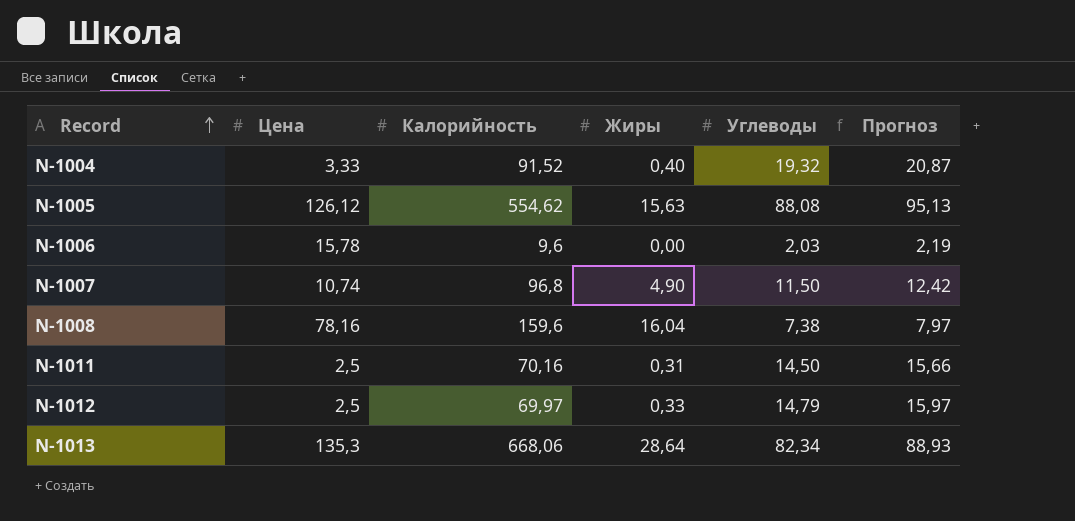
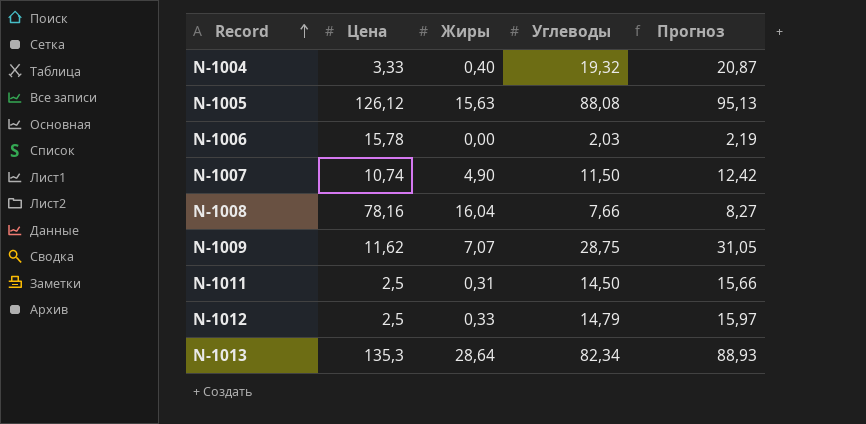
column Калорийность | position: 3 -> none
N-1008 | Углеводы: 7,38 -> 7,66
N-1008 | Прогноз: 7,97 -> 8,27
row N-1009: none -> 11,62 | 7,07 | 28,75 | 31,05

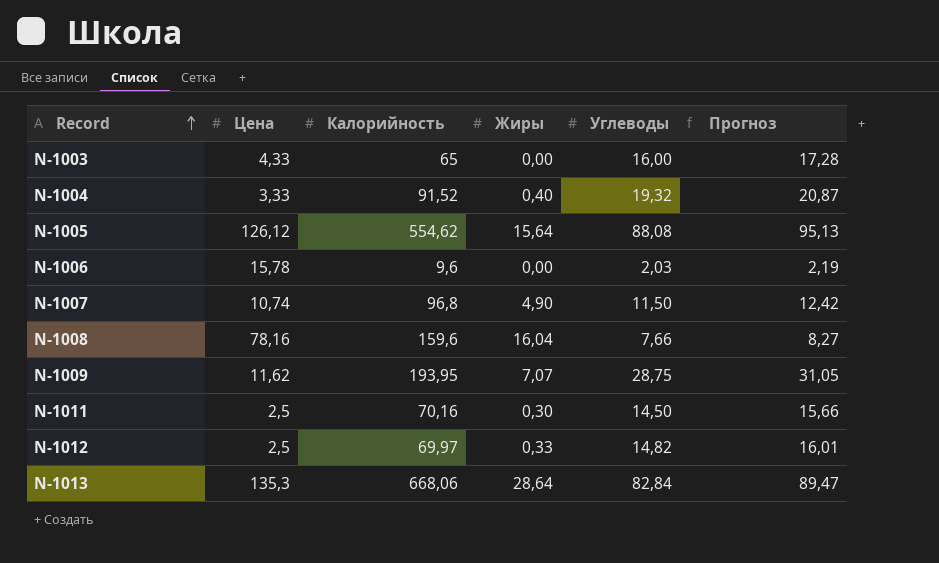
column Калорийность | position: none -> 3
row N-1003: none -> 4,33 | 65 | 0,00 | 16,00 | 17,28
N-1005 | Жиры: 15,63 -> 15,64
N-1011 | Жиры: 0,31 -> 0,30
N-1012 | Углеводы: 14,79 -> 14,82
N-1012 | Прогноз: 15,97 -> 16,01
N-1013 | Углеводы: 82,34 -> 82,84
N-1013 | Прогноз: 88,93 -> 89,47

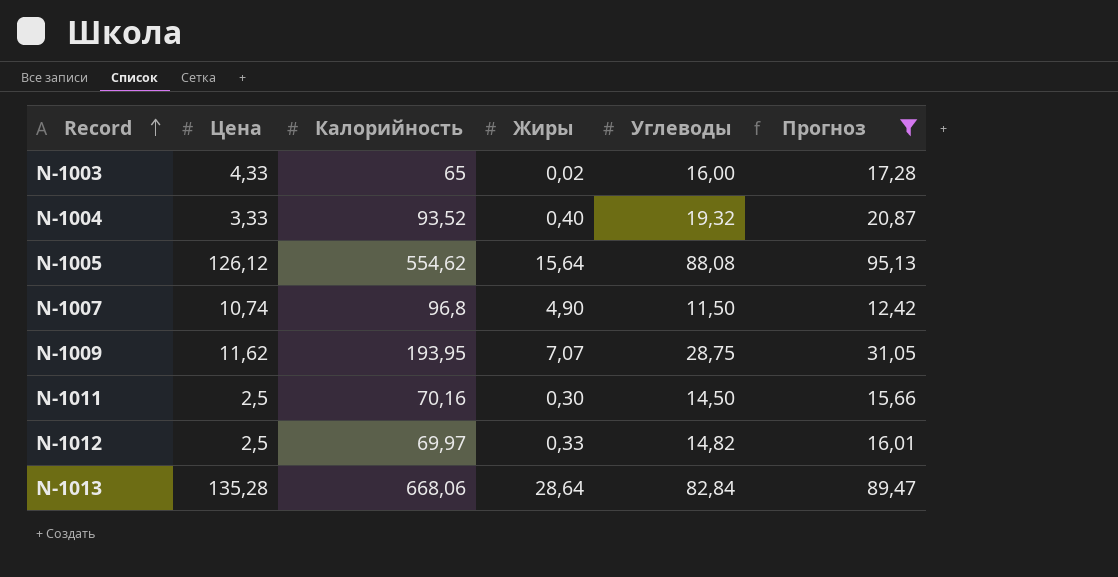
filter: none -> Прогноз >= 12,42
N-1003 | Жиры: 0,00 -> 0,02
N-1004 | Калорийность: 91,52 -> 93,52
N-1013 | Цена: 135,3 -> 135,28

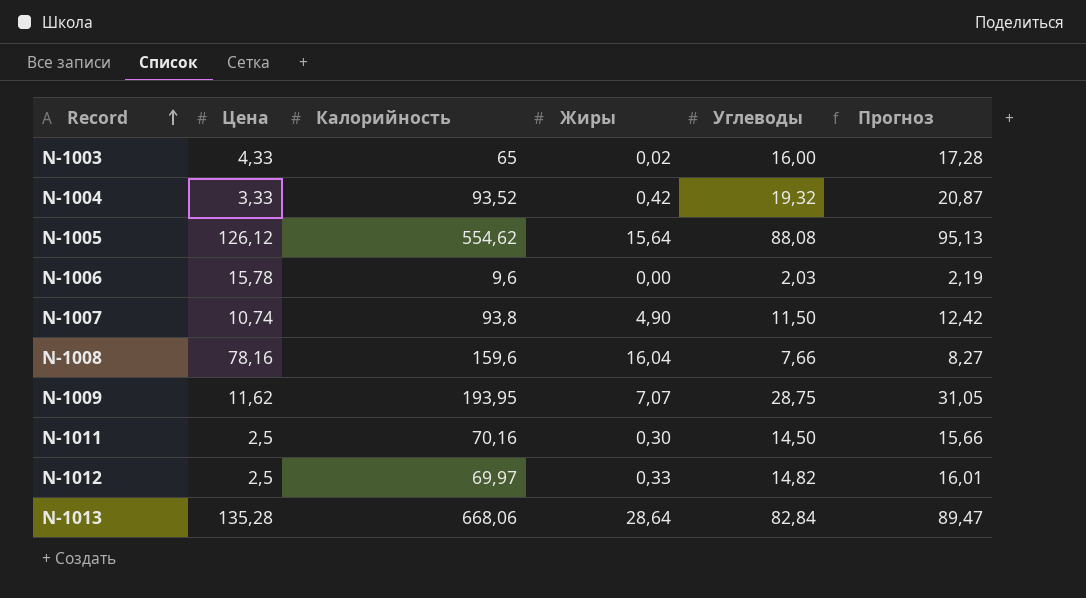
filter: Прогноз >= 12,42 -> none
N-1004 | Жиры: 0,40 -> 0,42
N-1007 | Калорийность: 96,8 -> 93,8

